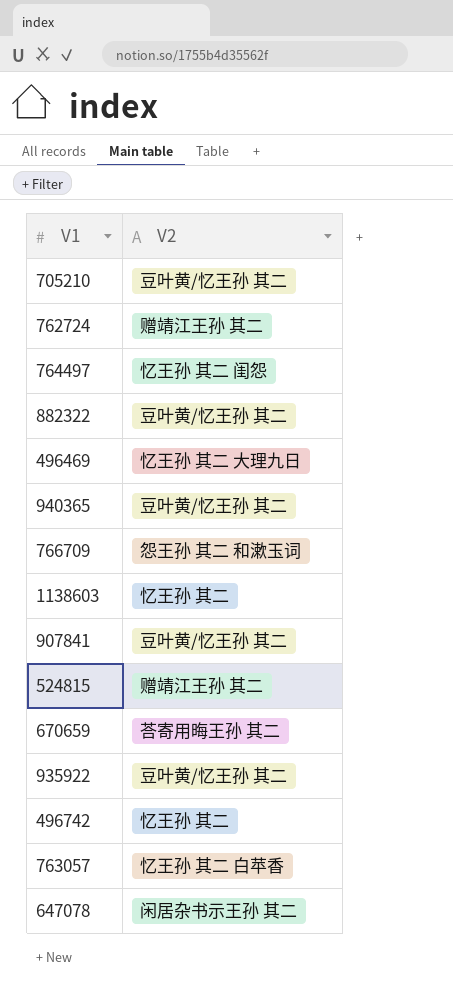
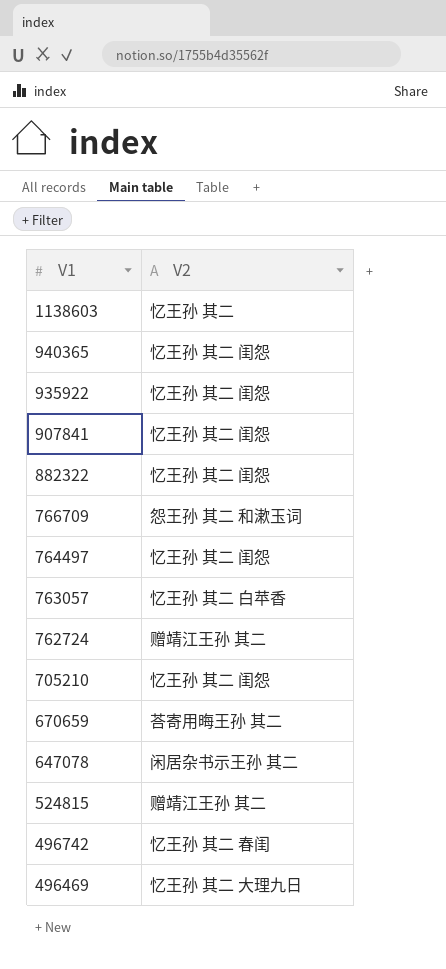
row order: none -> V1 descending
940365 | V2: 豆叶黄/忆王孙 其二 -> 忆王孙 其二 闺怨
935922 | V2: 豆叶黄/忆王孙 其二 -> 忆王孙 其二 闺怨
907841 | V2: 豆叶黄/忆王孙 其二 -> 忆王孙 其二 闺怨
882322 | V2: 豆叶黄/忆王孙 其二 -> 忆王孙 其二 闺怨
705210 | V2: 豆叶黄/忆王孙 其二 -> 忆王孙 其二 闺怨
496742 | V2: 忆王孙 其二 -> 忆王孙 其二 春闺

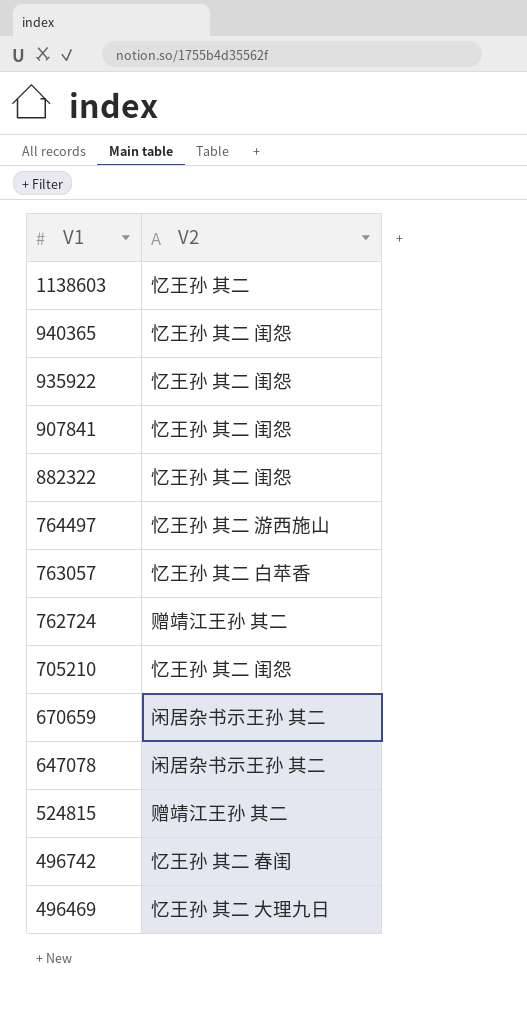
row 766709: 怨王孙 其二 和漱玉词 -> none
764497 | V2: 忆王孙 其二 闺怨 -> 忆王孙 其二 游西施山
670659 | V2: 荅寄用晦王孙 其二 -> 闲居杂书示王孙 其二

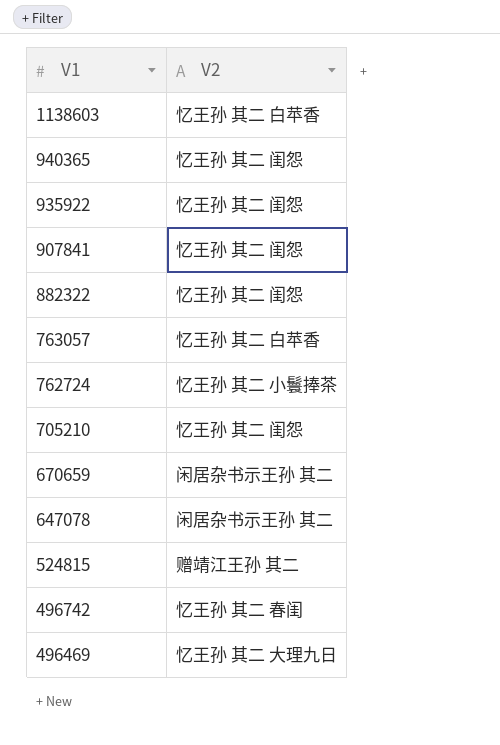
row 764497: 忆王孙 其二 游西施山 -> none
1138603 | V2: 忆王孙 其二 -> 忆王孙 其二 白苹香
762724 | V2: 赠靖江王孙 其二 -> 忆王孙 其二 小鬟捧茶

